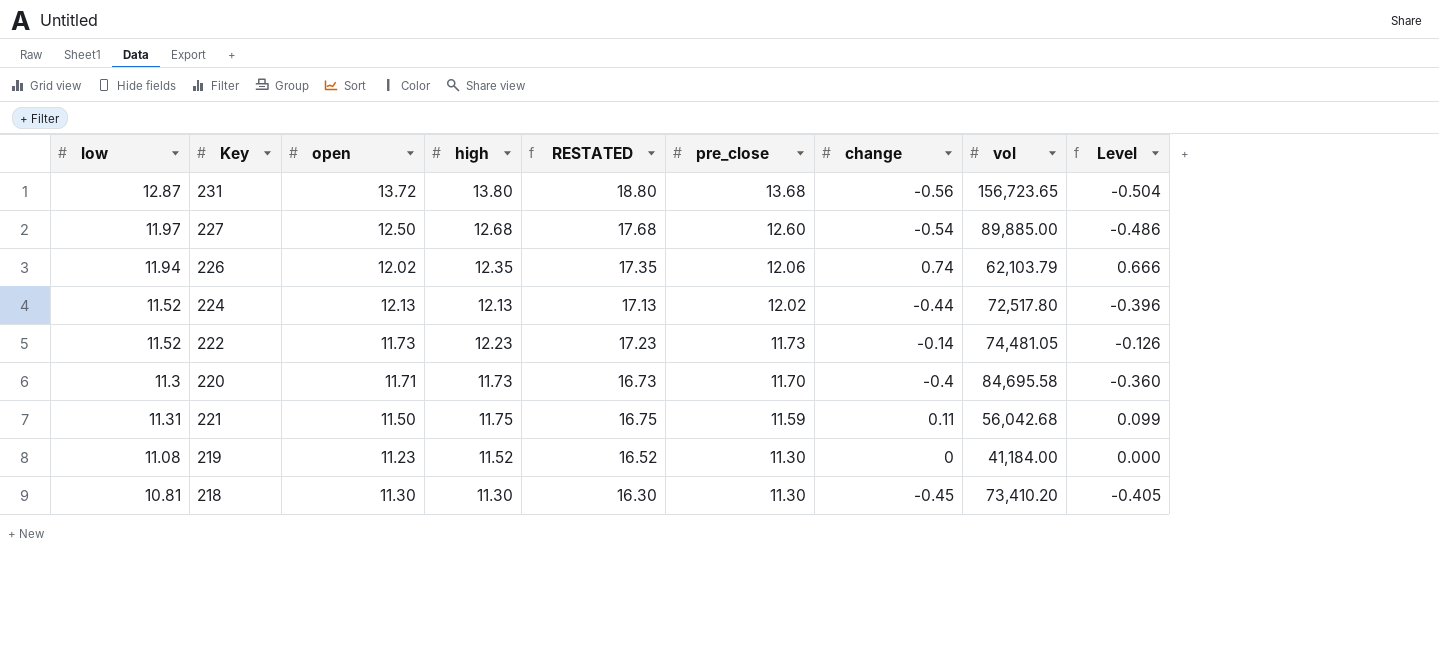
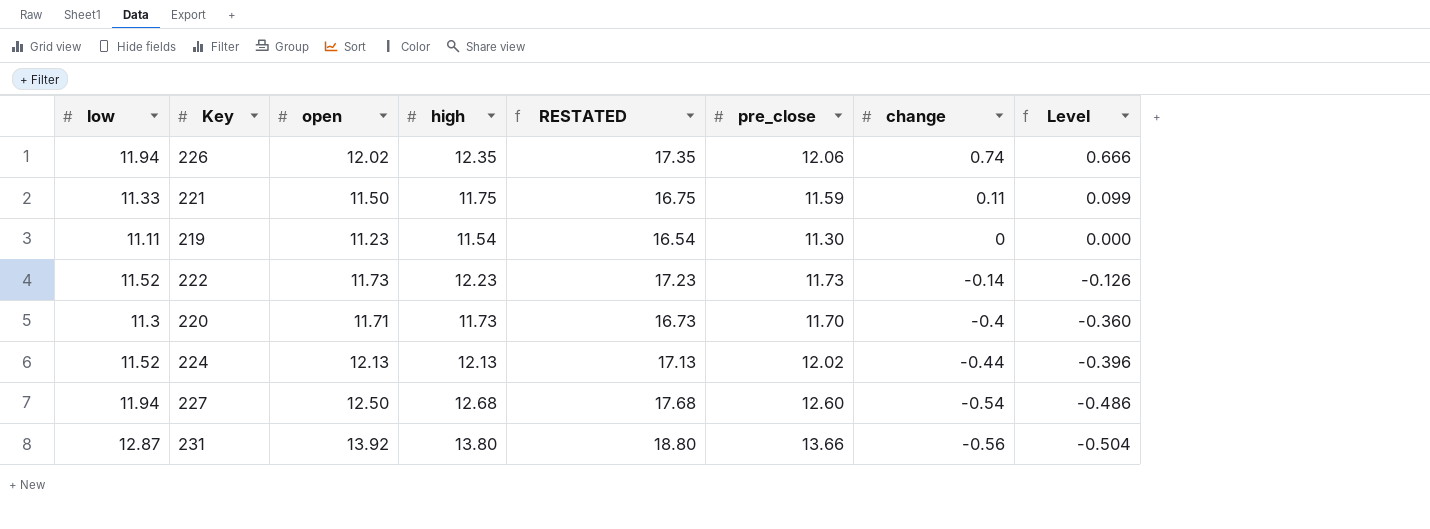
row order: pre_close descending -> change descending
column vol | position: 8 -> none
row 218: 10.81 | 11.30 | 11.30 | 16.30 | 11.30 | -0.45 | 73,410.20 | -0.405 -> none
221 | low: 11.31 -> 11.33
219 | low: 11.08 -> 11.11
219 | high: 11.52 -> 11.54
219 | RESTATED: 16.52 -> 16.54
227 | low: 11.97 -> 11.94
231 | open: 13.72 -> 13.92
231 | pre_close: 13.68 -> 13.66

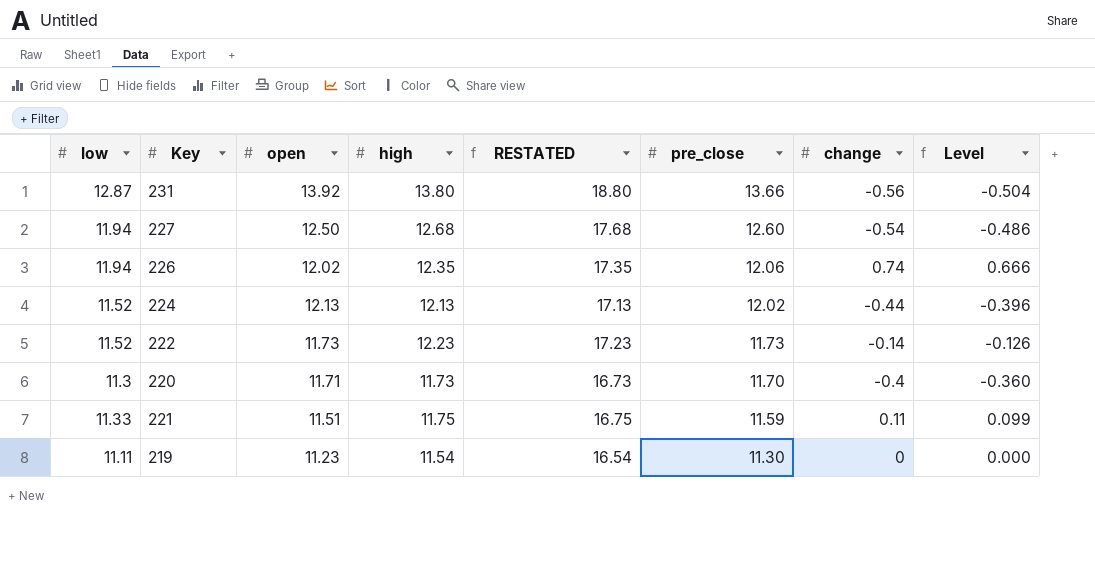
row order: change descending -> pre_close descending
221 | open: 11.50 -> 11.51

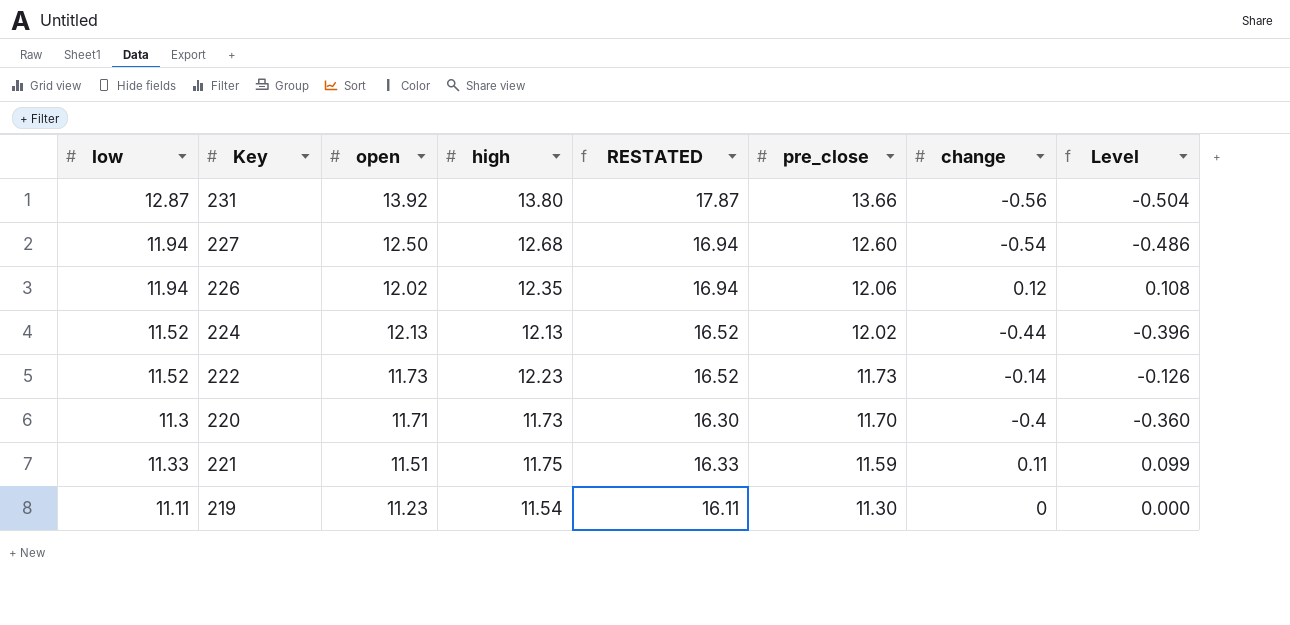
column RESTATED | formula: [high] + 5 -> [low] + 5
226 | change: 0.74 -> 0.12
226 | Level: 0.666 -> 0.108

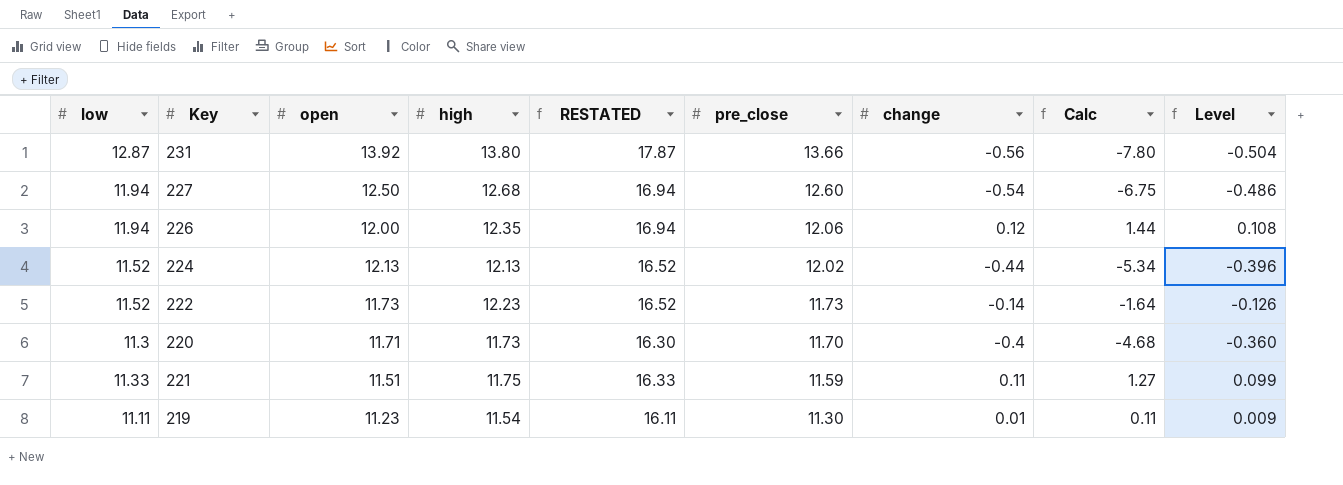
column Calc | formula: none -> [open] * [change]
226 | open: 12.02 -> 12.00
219 | change: 0 -> 0.01
219 | Level: 0.000 -> 0.009

